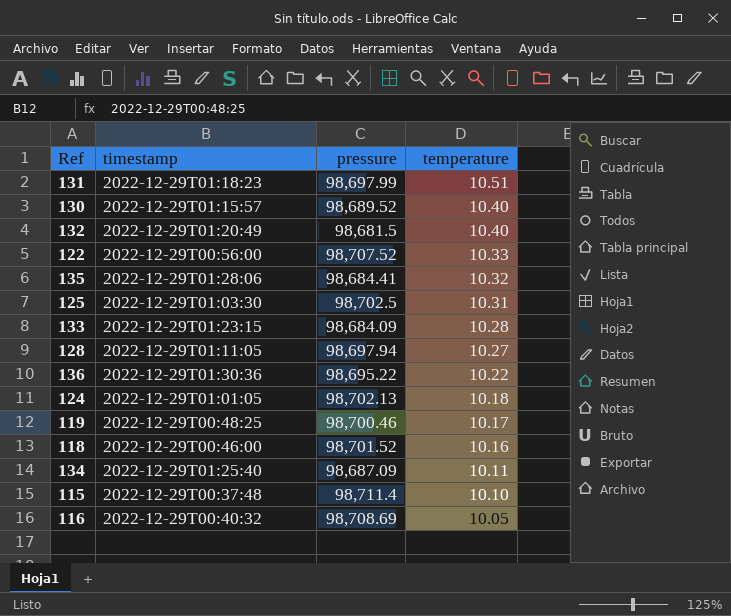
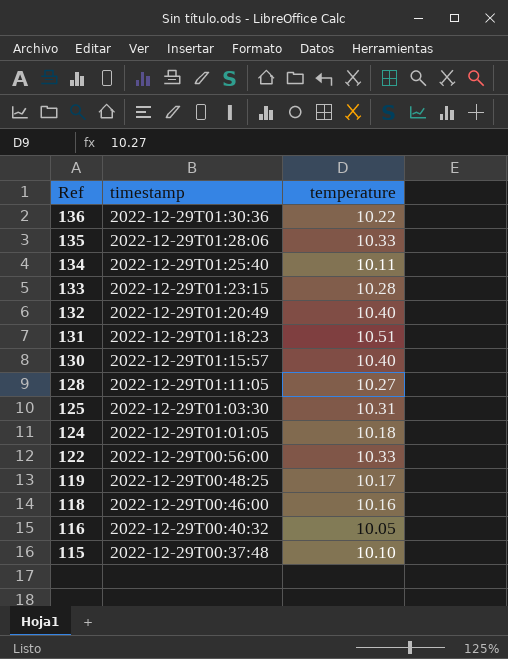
row order: temperature descending -> Ref descending
column pressure | position: 3 -> none
135 | temperature: 10.32 -> 10.33

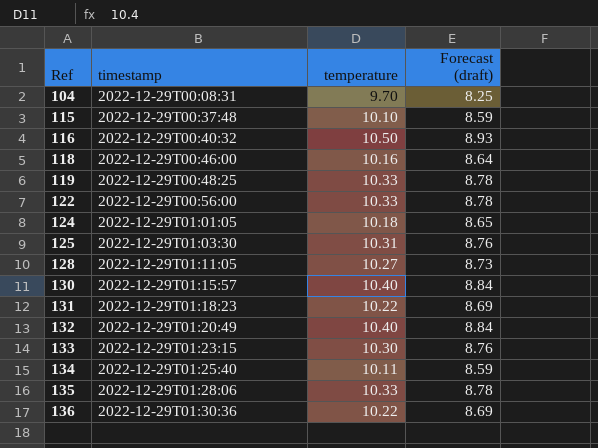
row order: Ref descending -> Ref ascending
column Forecast (draft) | formula: none -> [temperature] * 0.85
row 104: none -> 2022-12-29T00:08:31 | 9.70 | 8.25
116 | temperature: 10.05 -> 10.50
119 | temperature: 10.17 -> 10.33
131 | temperature: 10.51 -> 10.22
133 | temperature: 10.28 -> 10.30

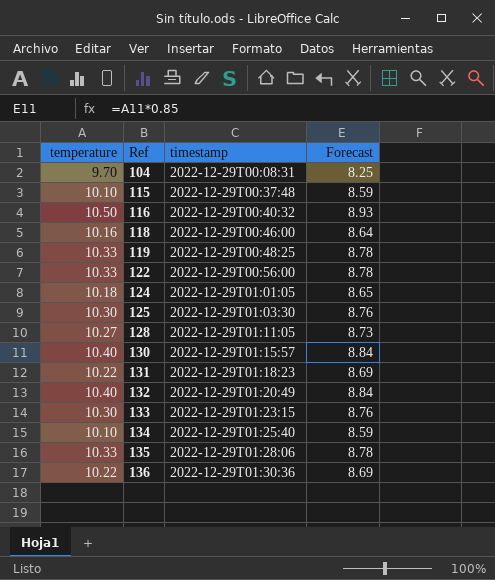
column temperature | position: 3 -> 1
column name: Forecast (draft) -> Forecast
125 | temperature: 10.31 -> 10.30
134 | temperature: 10.11 -> 10.10

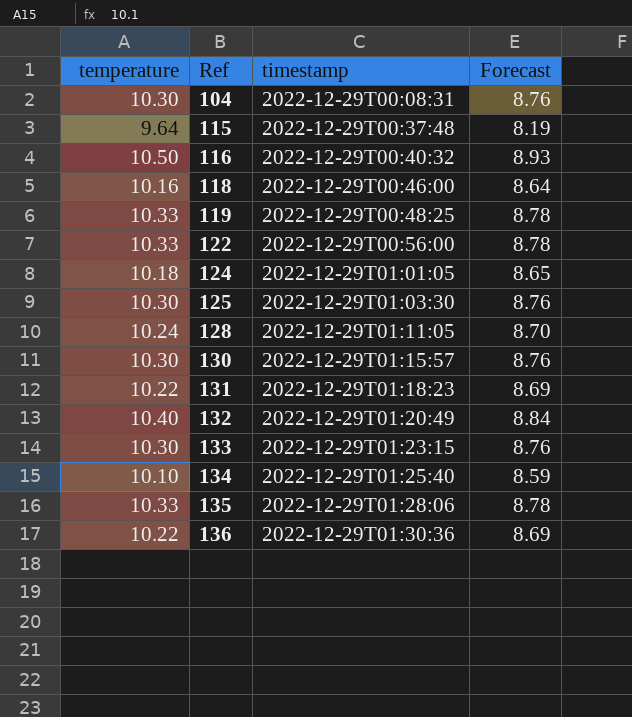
104 | temperature: 9.70 -> 10.30
104 | Forecast: 8.25 -> 8.76
115 | temperature: 10.10 -> 9.64
115 | Forecast: 8.59 -> 8.19
128 | temperature: 10.27 -> 10.24
128 | Forecast: 8.73 -> 8.70
130 | temperature: 10.40 -> 10.30
130 | Forecast: 8.84 -> 8.76

